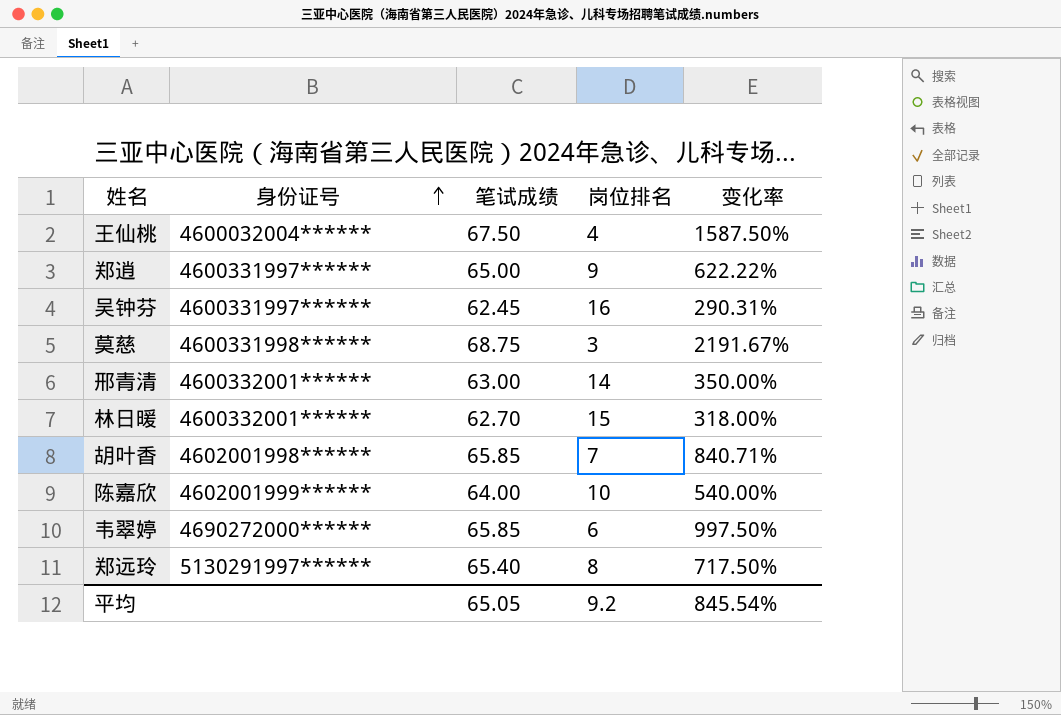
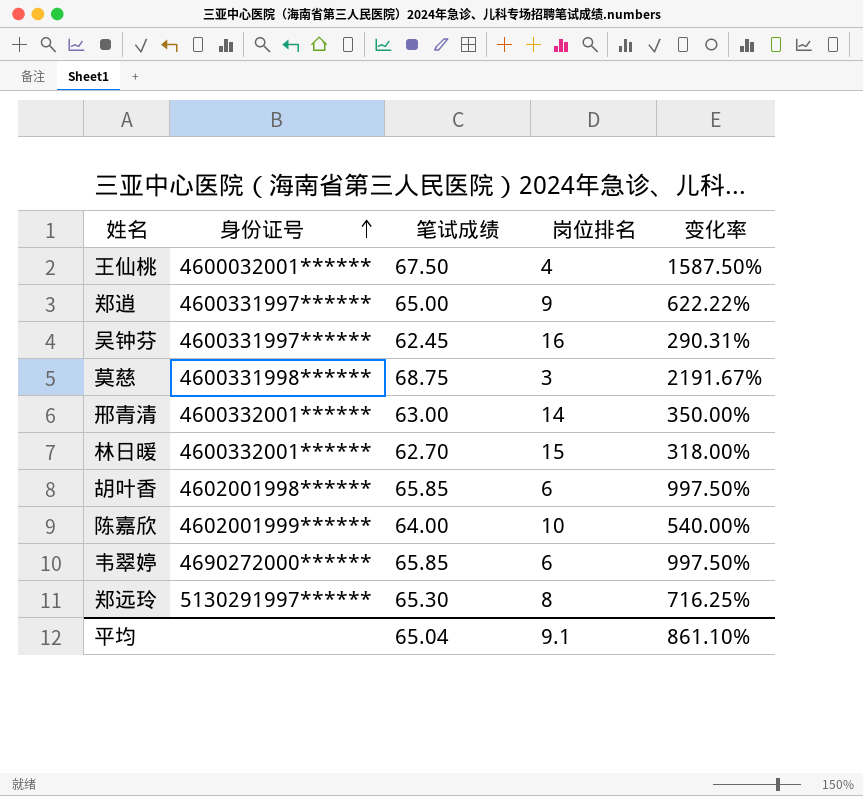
王仙桃 | 身份证号: 4600032004****** -> 4600032001******
胡叶香 | 岗位排名: 7 -> 6
胡叶香 | 变化率: 840.71% -> 997.50%
郑远玲 | 笔试成绩: 65.40 -> 65.30
郑远玲 | 变化率: 717.50% -> 716.25%
平均 | 笔试成绩: 65.05 -> 65.04
平均 | 岗位排名: 9.2 -> 9.1
平均 | 变化率: 845.54% -> 861.10%

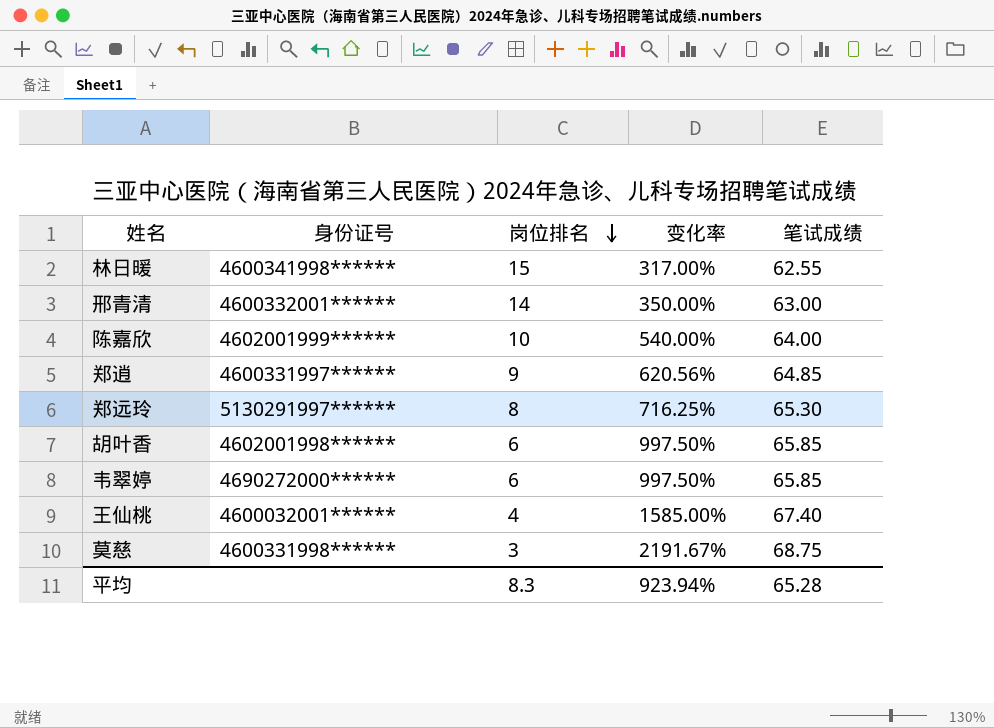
row order: 身份证号 ascending -> 岗位排名 descending
column 笔试成绩 | position: 3 -> 5
row 吴钟芬: 4600331997****** | 62.45 | 16 | 290.31% -> none
林日暖 | 身份证号: 4600332001****** -> 4600341998******
林日暖 | 变化率: 318.00% -> 317.00%
林日暖 | 笔试成绩: 62.70 -> 62.55
郑逍 | 变化率: 622.22% -> 620.56%
郑逍 | 笔试成绩: 65.00 -> 64.85
王仙桃 | 变化率: 1587.50% -> 1585.00%
王仙桃 | 笔试成绩: 67.50 -> 67.40
平均 | 岗位排名: 9.1 -> 8.3
平均 | 变化率: 861.10% -> 923.94%
平均 | 笔试成绩: 65.04 -> 65.28

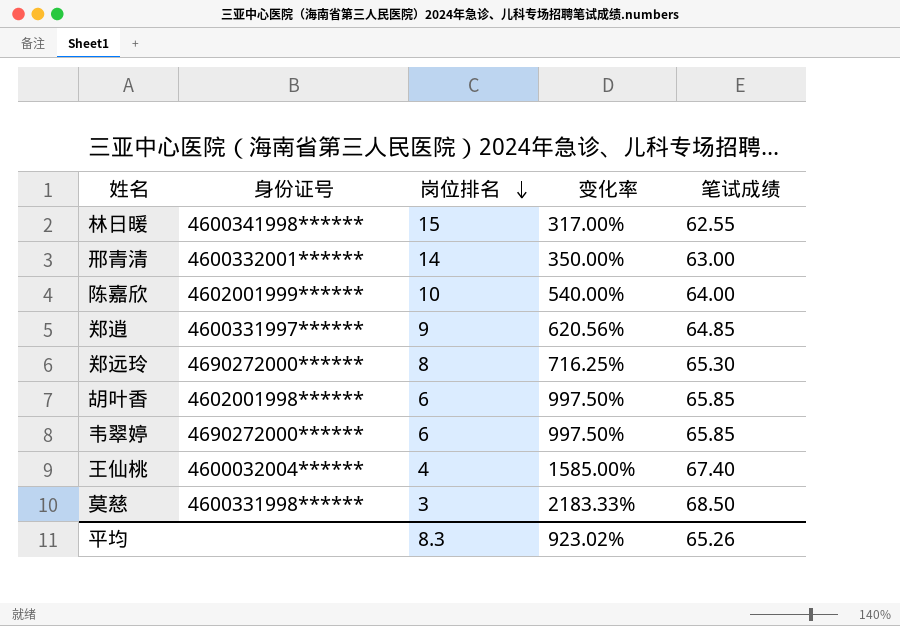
郑远玲 | 身份证号: 5130291997****** -> 4690272000******
王仙桃 | 身份证号: 4600032001****** -> 4600032004******
莫慈 | 变化率: 2191.67% -> 2183.33%
莫慈 | 笔试成绩: 68.75 -> 68.50
平均 | 变化率: 923.94% -> 923.02%
平均 | 笔试成绩: 65.28 -> 65.26

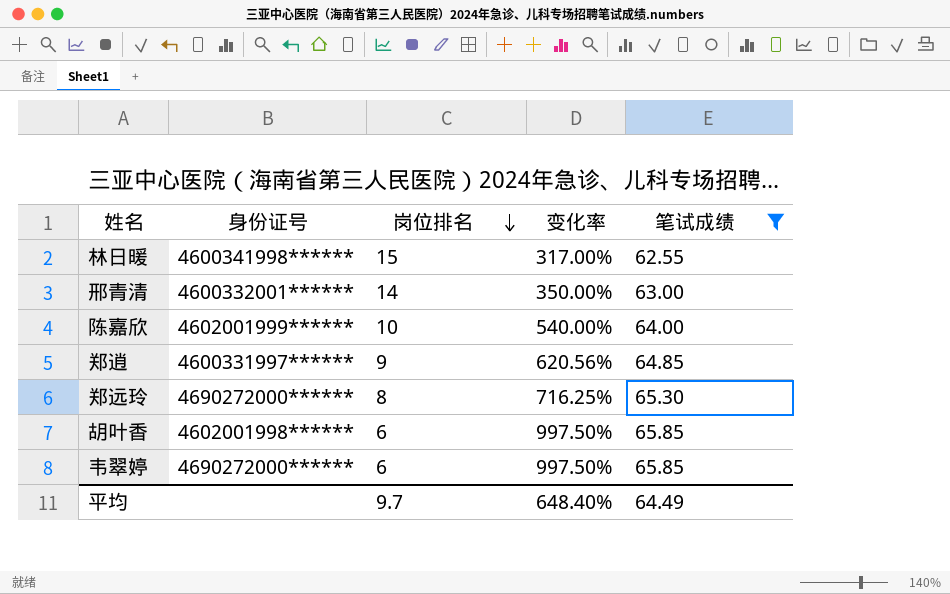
filter: none -> 笔试成绩 <= 65.85
平均 | 岗位排名: 8.3 -> 9.7
平均 | 变化率: 923.02% -> 648.40%
平均 | 笔试成绩: 65.26 -> 64.49

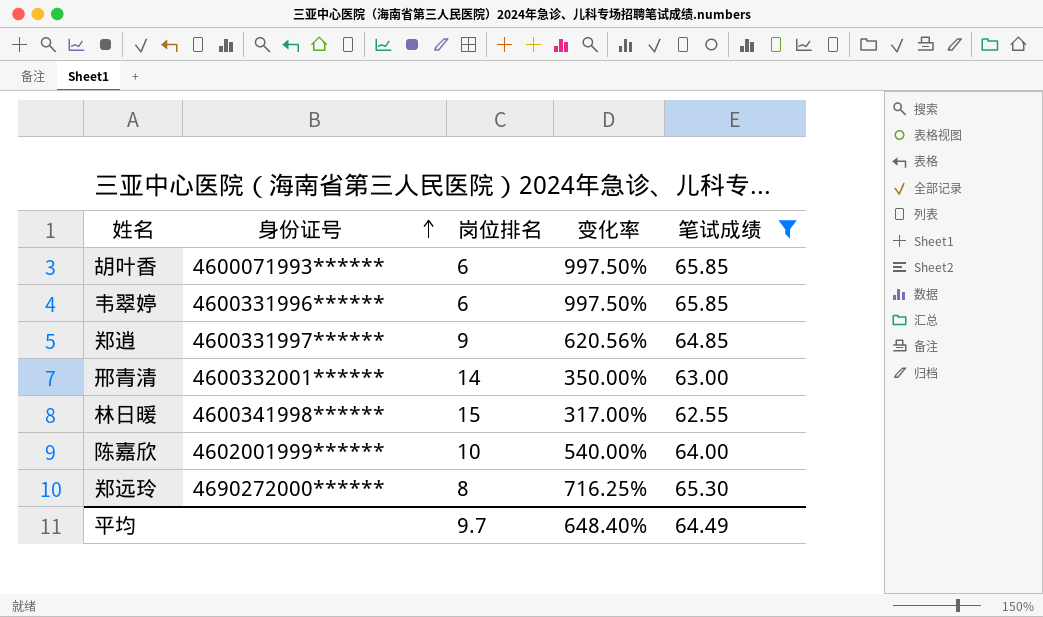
row order: 岗位排名 descending -> 身份证号 ascending
胡叶香 | 身份证号: 4602001998****** -> 4600071993******
韦翠婷 | 身份证号: 4690272000****** -> 4600331996******

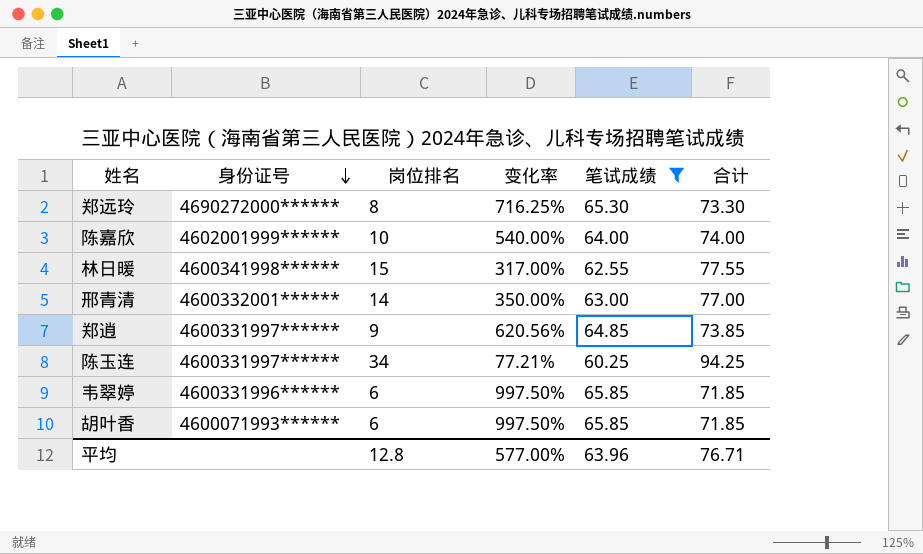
row order: 身份证号 ascending -> 身份证号 descending
column 合计 | formula: none -> [岗位排名] + [笔试成绩]
row 陈玉连: none -> 4600331997****** | 34 | 77.21% | 60.25 | 94.25
平均 | 岗位排名: 9.7 -> 12.8
平均 | 变化率: 648.40% -> 577.00%
平均 | 笔试成绩: 64.49 -> 63.96

